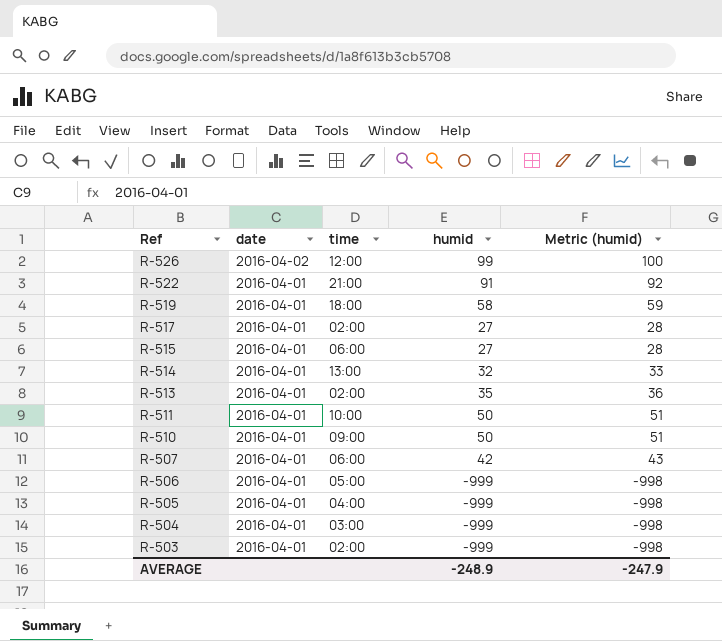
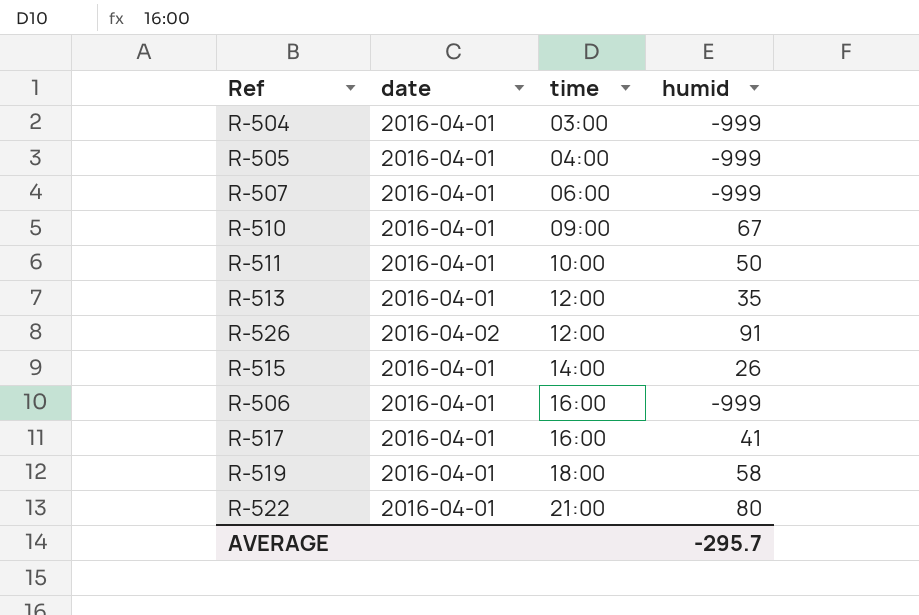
row order: Ref descending -> time ascending
column Metric (humid) | formula: [humid] + 1 -> none
row R-514: 2016-04-01 | 13:00 | 32 | 33 -> none
row R-503: 2016-04-01 | 02:00 | -999 | -998 -> none
R-507 | humid: 42 -> -999
R-510 | humid: 50 -> 67
R-513 | time: 02:00 -> 12:00
R-526 | humid: 99 -> 91
R-515 | time: 06:00 -> 14:00
R-515 | humid: 27 -> 26
R-506 | time: 05:00 -> 16:00
R-517 | time: 02:00 -> 16:00
R-517 | humid: 27 -> 41
R-522 | humid: 91 -> 80
AVERAGE | humid: -248.9 -> -295.7

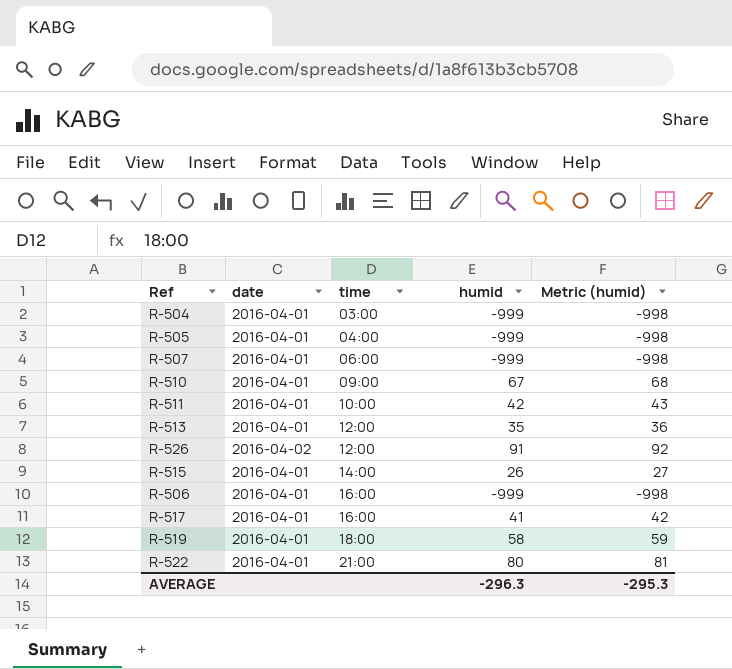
column Metric (humid) | formula: none -> [humid] + 1
R-511 | humid: 50 -> 42
AVERAGE | humid: -295.7 -> -296.3

